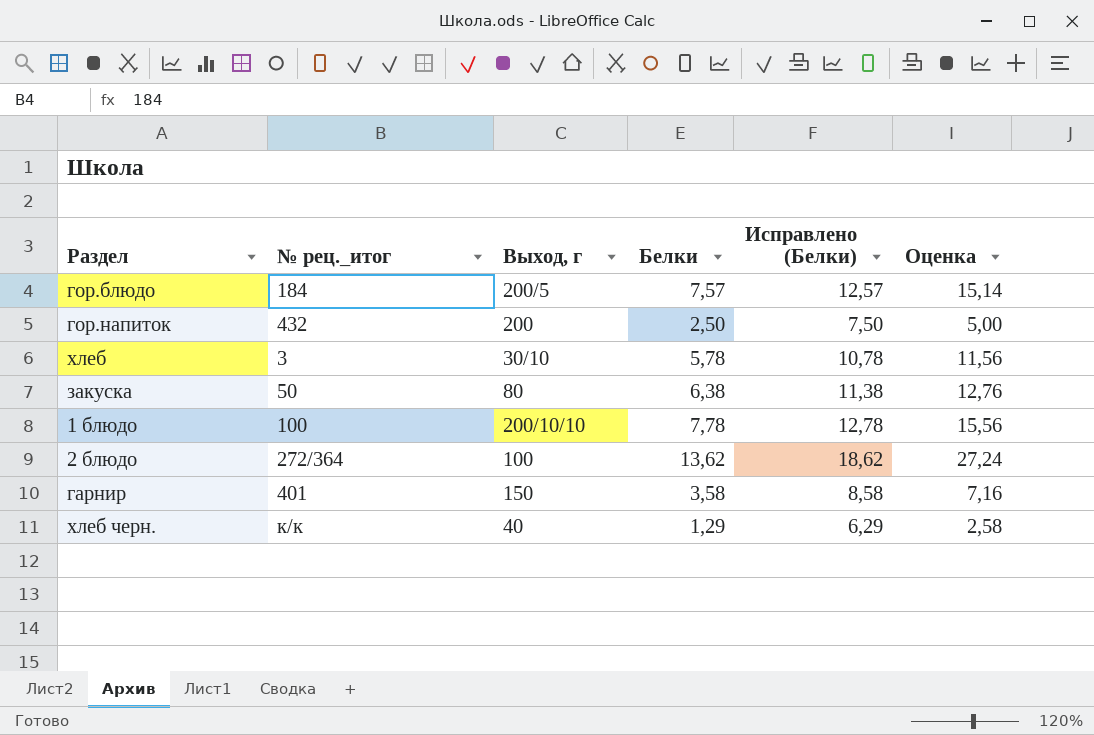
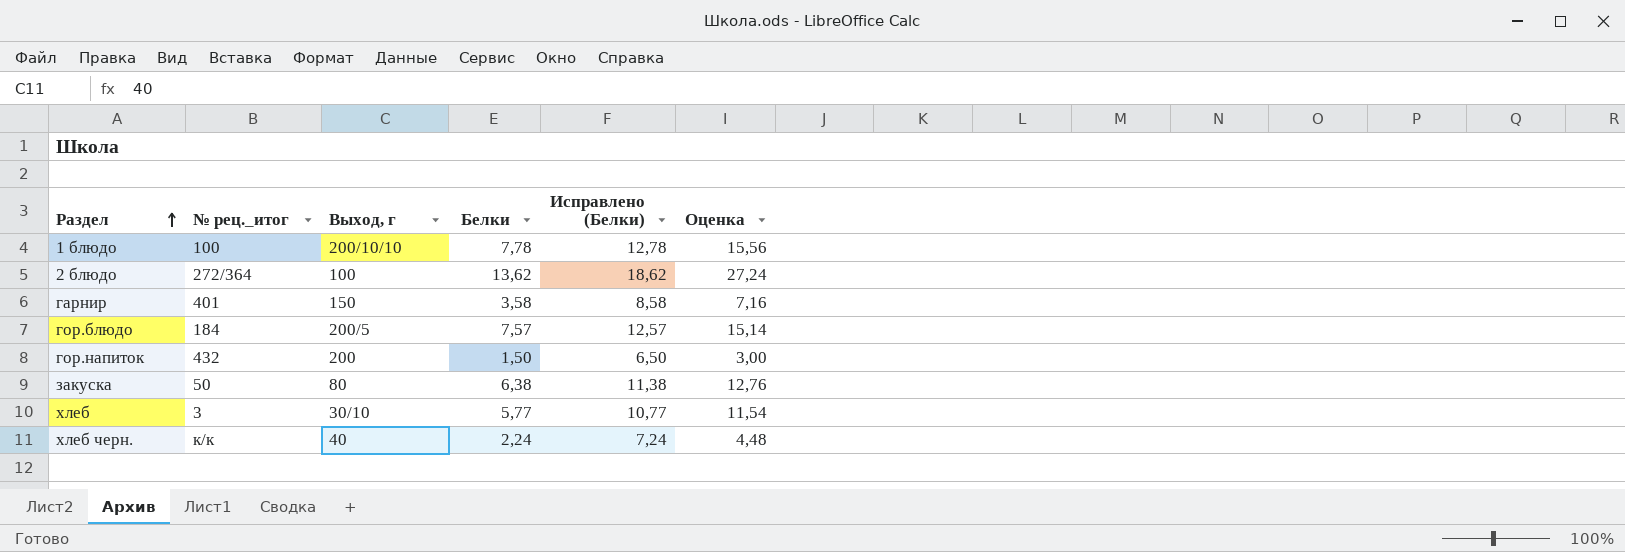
row order: none -> Раздел ascending
гор.напиток | Белки: 2,50 -> 1,50
гор.напиток | Исправлено (Белки): 7,50 -> 6,50
гор.напиток | Оценка: 5,00 -> 3,00
хлеб | Белки: 5,78 -> 5,77
хлеб | Исправлено (Белки): 10,78 -> 10,77
хлеб | Оценка: 11,56 -> 11,54
хлеб черн. | Белки: 1,29 -> 2,24
хлеб черн. | Исправлено (Белки): 6,29 -> 7,24
хлеб черн. | Оценка: 2,58 -> 4,48

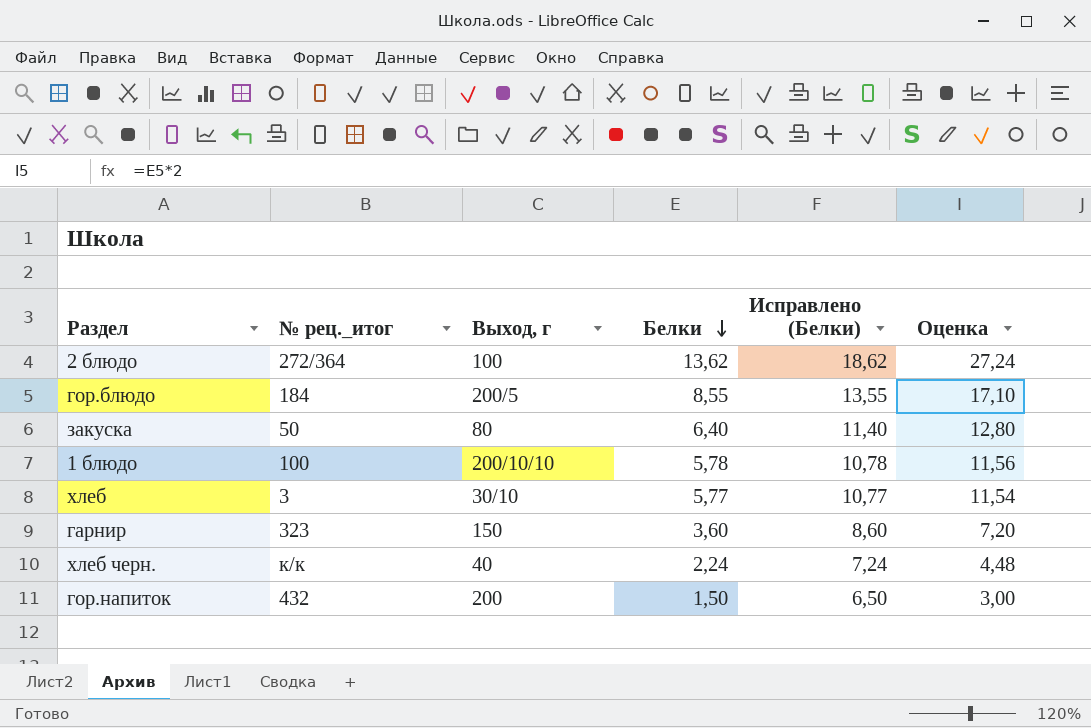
row order: Раздел ascending -> Белки descending
гор.блюдо | Белки: 7,57 -> 8,55
гор.блюдо | Исправлено (Белки): 12,57 -> 13,55
гор.блюдо | Оценка: 15,14 -> 17,10
закуска | Белки: 6,38 -> 6,40
закуска | Исправлено (Белки): 11,38 -> 11,40
закуска | Оценка: 12,76 -> 12,80
1 блюдо | Белки: 7,78 -> 5,78
1 блюдо | Исправлено (Белки): 12,78 -> 10,78
1 блюдо | Оценка: 15,56 -> 11,56
гарнир | № рец._итог: 401 -> 323
гарнир | Белки: 3,58 -> 3,60
гарнир | Исправлено (Белки): 8,58 -> 8,60
гарнир | Оценка: 7,16 -> 7,20

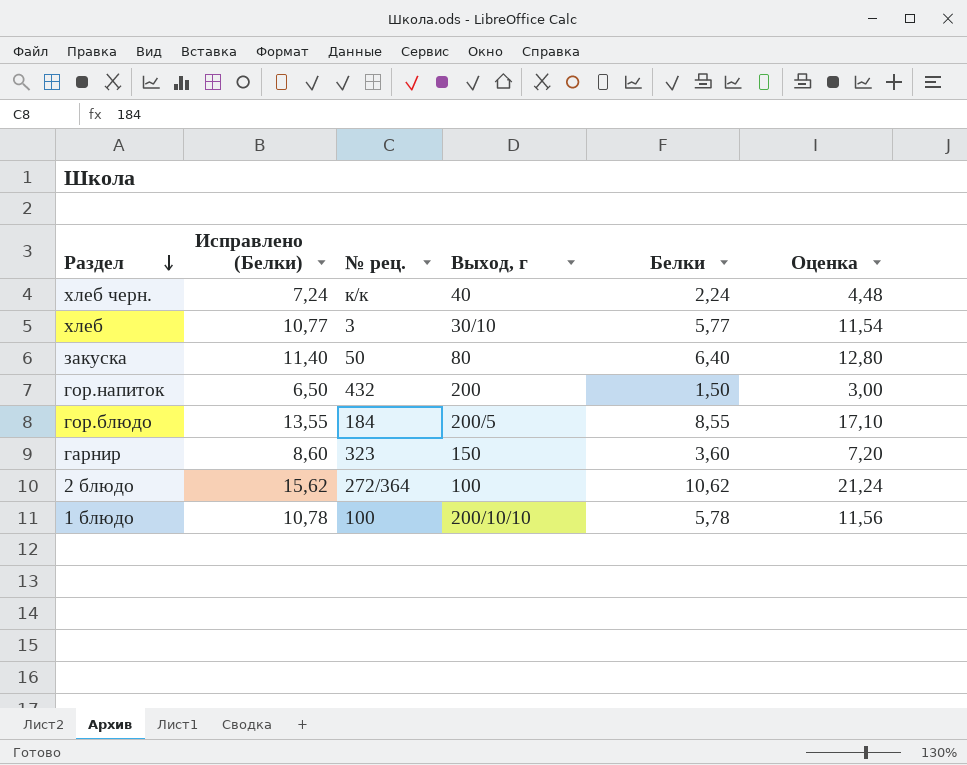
row order: Белки descending -> Раздел descending
column Исправлено (Белки) | position: 5 -> 2
column name: № рец._итог -> № рец.
2 блюдо | Исправлено (Белки): 18,62 -> 15,62
2 блюдо | Белки: 13,62 -> 10,62
2 блюдо | Оценка: 27,24 -> 21,24

